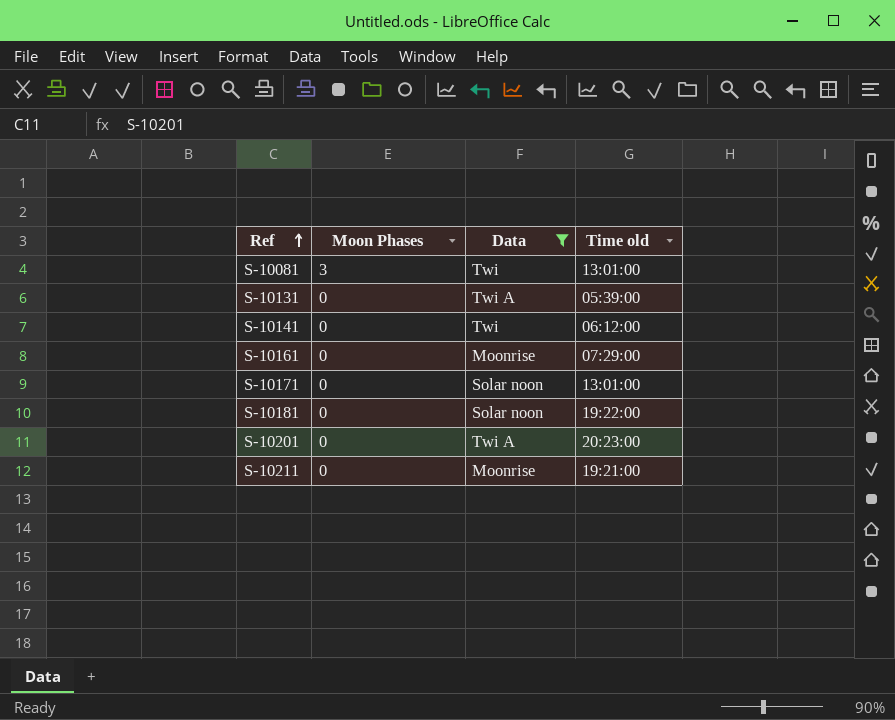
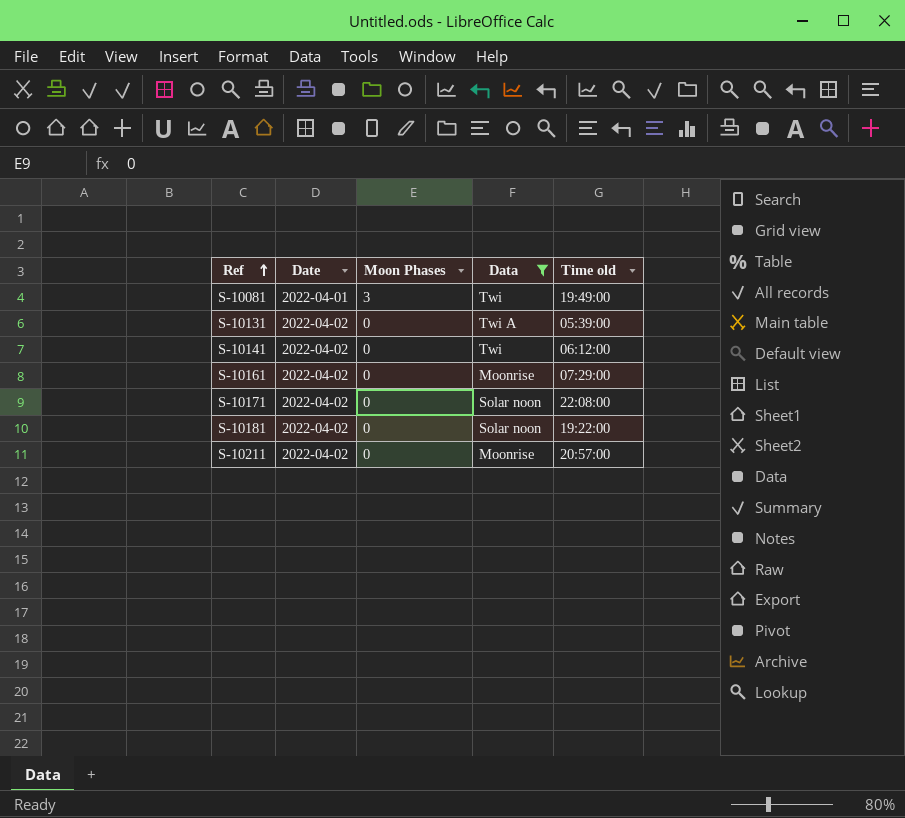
column Date | position: none -> 2
row S-10201: 0 | Twi A | 20:23:00 -> none
S-10081 | Time old: 13:01:00 -> 19:49:00
S-10171 | Time old: 13:01:00 -> 22:08:00
S-10211 | Time old: 19:21:00 -> 20:57:00

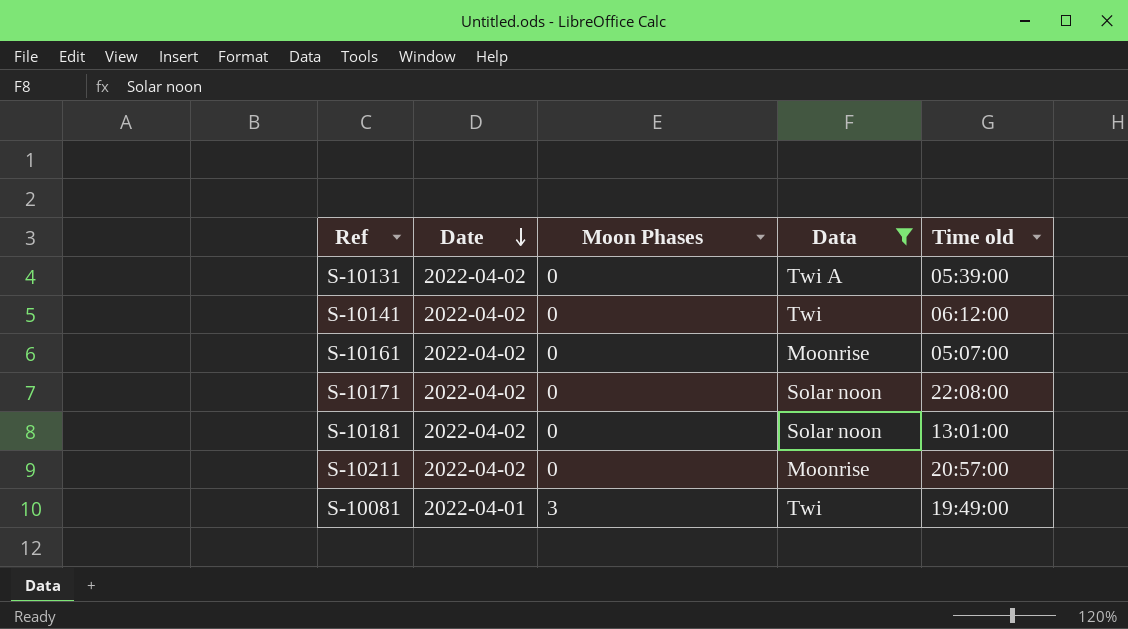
row order: Ref ascending -> Date descending
S-10161 | Time old: 07:29:00 -> 05:07:00
S-10181 | Time old: 19:22:00 -> 13:01:00

